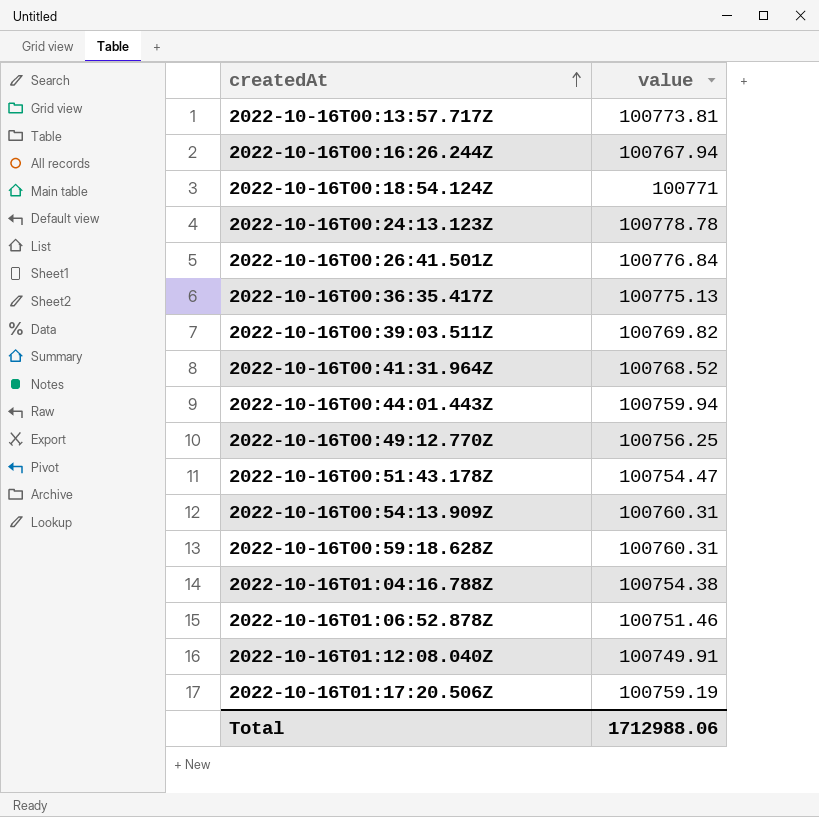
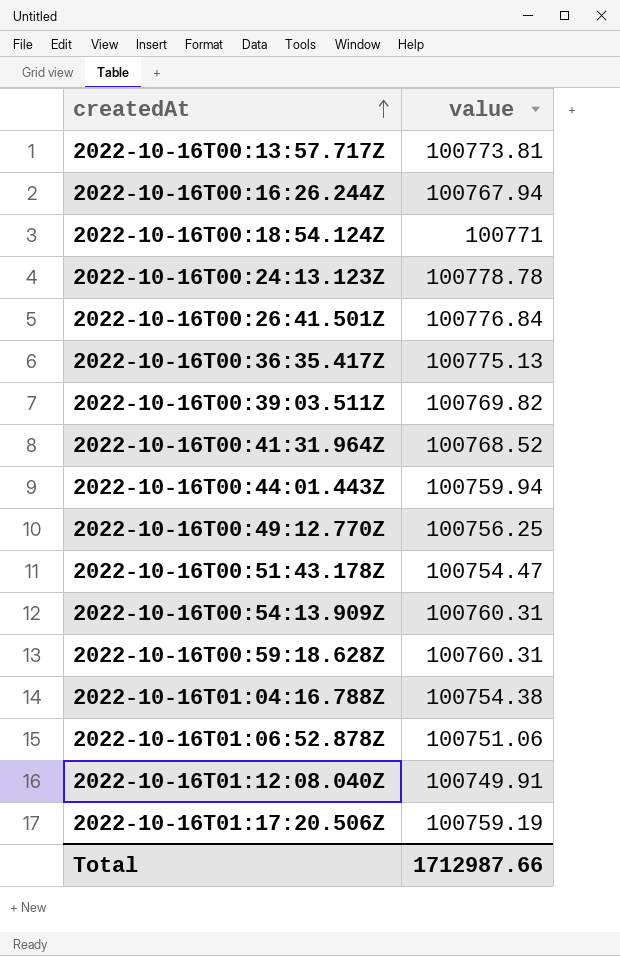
2022-10-16T01:06:52.878Z | value: 100751.46 -> 100751.06
Total | value: 1712988.06 -> 1712987.66

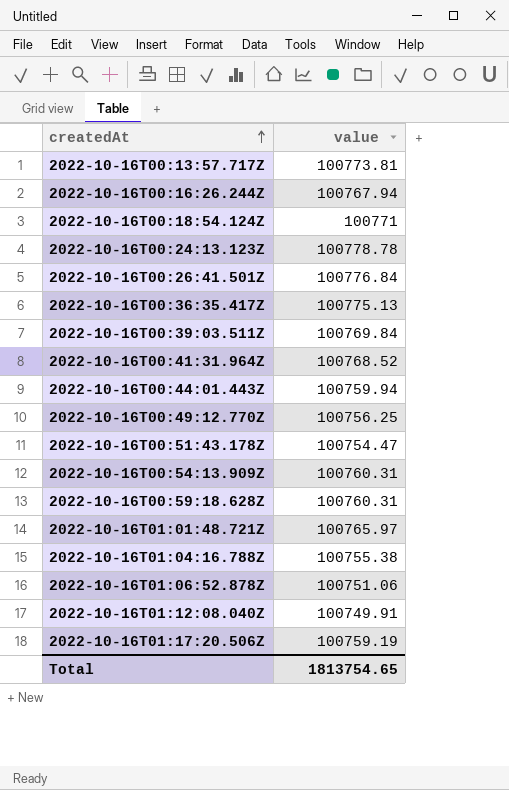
2022-10-16T00:39:03.511Z | value: 100769.82 -> 100769.84
row 2022-10-16T01:01:48.721Z: none -> 100765.97
2022-10-16T01:04:16.788Z | value: 100754.38 -> 100755.38
Total | value: 1712987.66 -> 1813754.65

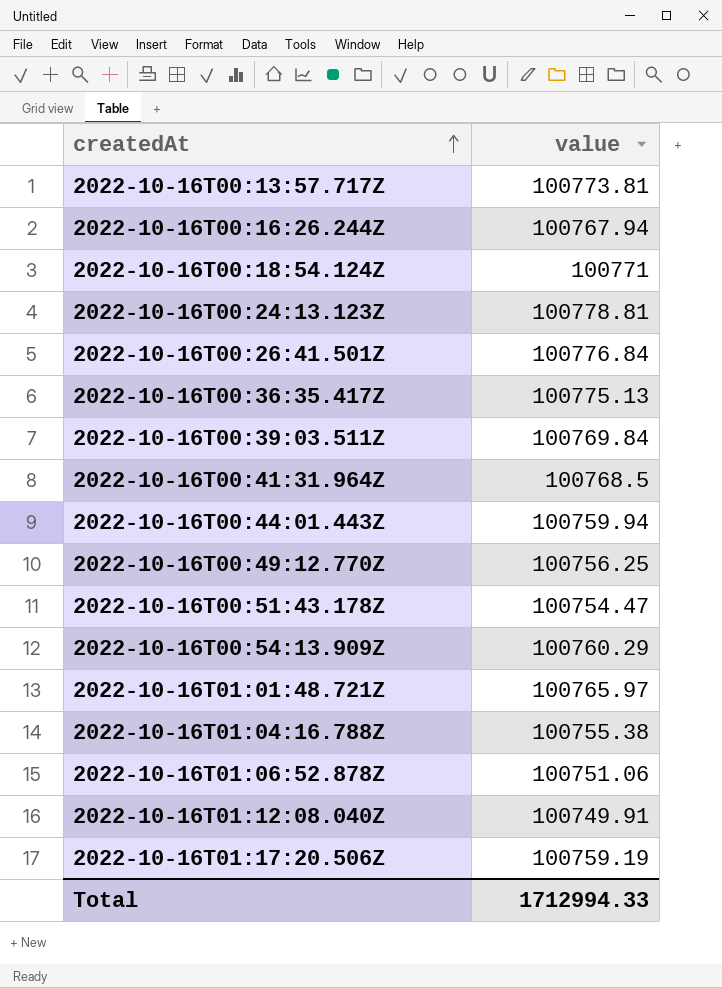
row 2022-10-16T00:59:18.628Z: 100760.31 -> none
2022-10-16T00:24:13.123Z | value: 100778.78 -> 100778.81
2022-10-16T00:41:31.964Z | value: 100768.52 -> 100768.5
2022-10-16T00:54:13.909Z | value: 100760.31 -> 100760.29
Total | value: 1813754.65 -> 1712994.33

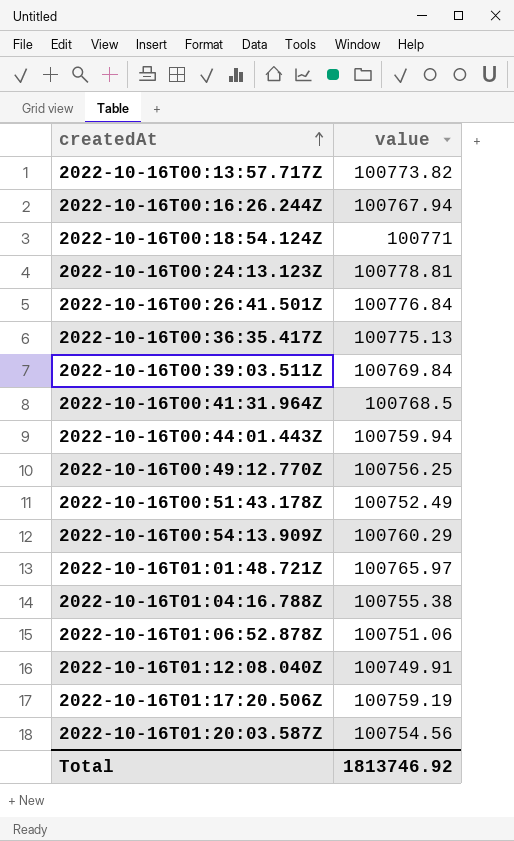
2022-10-16T00:13:57.717Z | value: 100773.81 -> 100773.82
2022-10-16T00:51:43.178Z | value: 100754.47 -> 100752.49
row 2022-10-16T01:20:03.587Z: none -> 100754.56
Total | value: 1712994.33 -> 1813746.92

